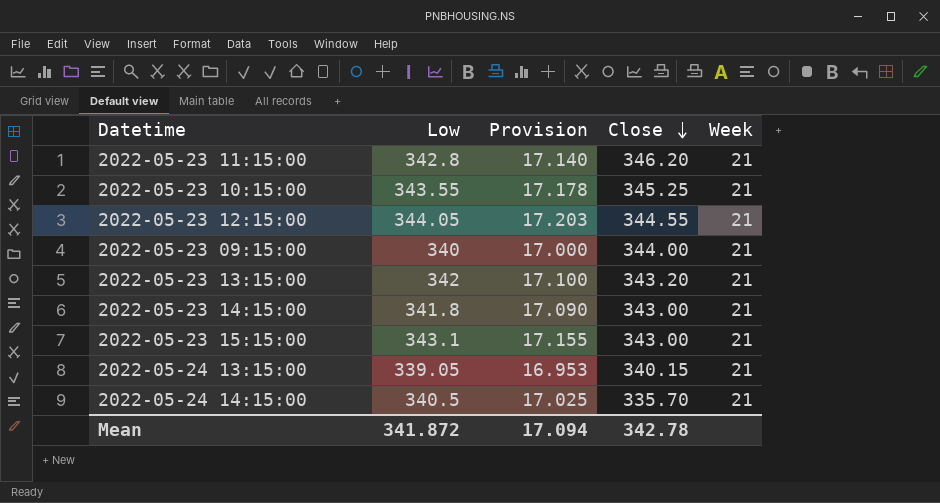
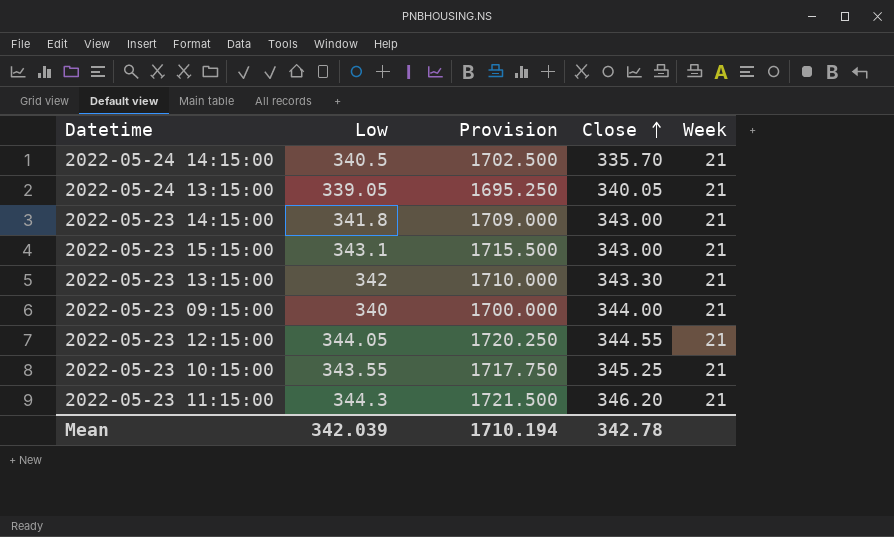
row order: Close descending -> Close ascending
column Provision | formula: [Low] * 0.05 -> [Low] * 5
2022-05-24 13:15:00 | Close: 340.15 -> 340.05
2022-05-23 13:15:00 | Close: 343.20 -> 343.30
2022-05-23 11:15:00 | Low: 342.8 -> 344.3
Mean | Low: 341.872 -> 342.039
Mean | Provision: 17.094 -> 1710.194

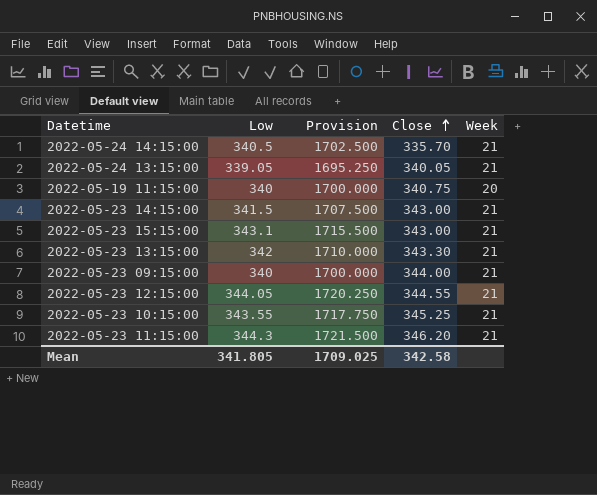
row 2022-05-19 11:15:00: none -> 340 | 1700.000 | 340.75 | 20
2022-05-23 14:15:00 | Low: 341.8 -> 341.5
2022-05-23 14:15:00 | Provision: 1709.000 -> 1707.500
Mean | Low: 342.039 -> 341.805
Mean | Provision: 1710.194 -> 1709.025
Mean | Close: 342.78 -> 342.58

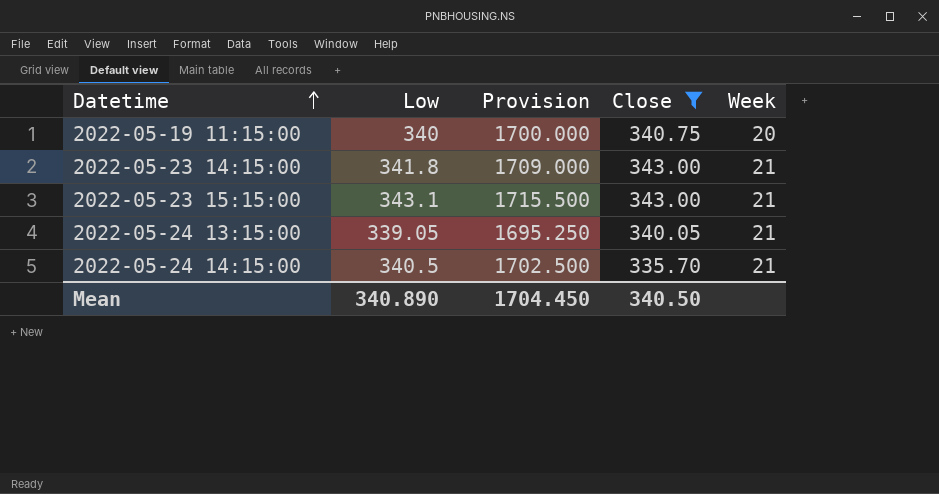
filter: none -> Close <= 343.00
row order: Close ascending -> Datetime ascending
2022-05-23 14:15:00 | Low: 341.5 -> 341.8
2022-05-23 14:15:00 | Provision: 1707.500 -> 1709.000
Mean | Low: 341.805 -> 340.890
Mean | Provision: 1709.025 -> 1704.450
Mean | Close: 342.58 -> 340.50

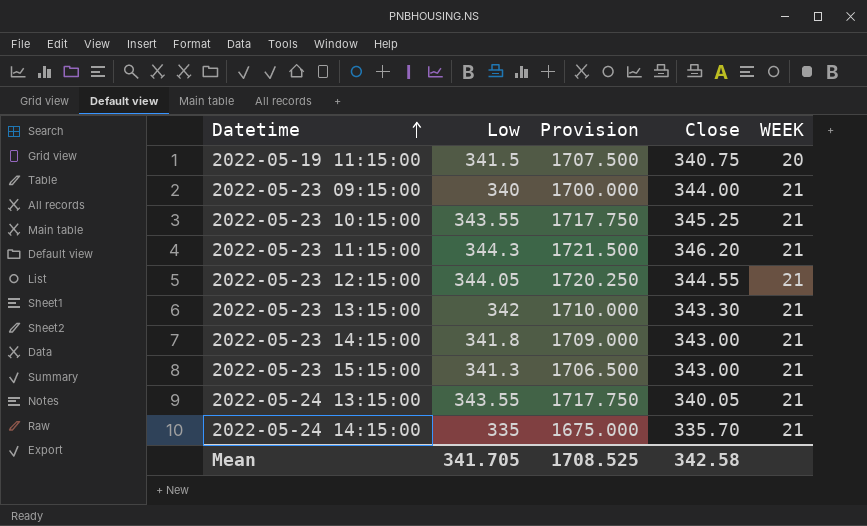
filter: Close <= 343.00 -> none
column name: Week -> WEEK
2022-05-19 11:15:00 | Low: 340 -> 341.5
2022-05-19 11:15:00 | Provision: 1700.000 -> 1707.500
2022-05-23 15:15:00 | Low: 343.1 -> 341.3
2022-05-23 15:15:00 | Provision: 1715.500 -> 1706.500
2022-05-24 13:15:00 | Low: 339.05 -> 343.55
2022-05-24 13:15:00 | Provision: 1695.250 -> 1717.750
2022-05-24 14:15:00 | Low: 340.5 -> 335
2022-05-24 14:15:00 | Provision: 1702.500 -> 1675.000
Mean | Low: 340.890 -> 341.705
Mean | Provision: 1704.450 -> 1708.525
Mean | Close: 340.50 -> 342.58

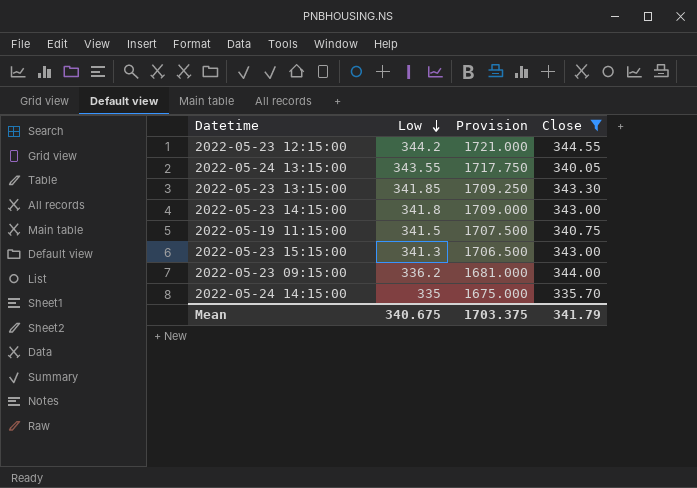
filter: none -> Close <= 344.55
row order: Datetime ascending -> Low descending
column WEEK | position: 5 -> none
2022-05-23 12:15:00 | Low: 344.05 -> 344.2
2022-05-23 12:15:00 | Provision: 1720.250 -> 1721.000
2022-05-23 13:15:00 | Low: 342 -> 341.85
2022-05-23 13:15:00 | Provision: 1710.000 -> 1709.250
2022-05-23 09:15:00 | Low: 340 -> 336.2
2022-05-23 09:15:00 | Provision: 1700.000 -> 1681.000
Mean | Low: 341.705 -> 340.675
Mean | Provision: 1708.525 -> 1703.375
Mean | Close: 342.58 -> 341.79

